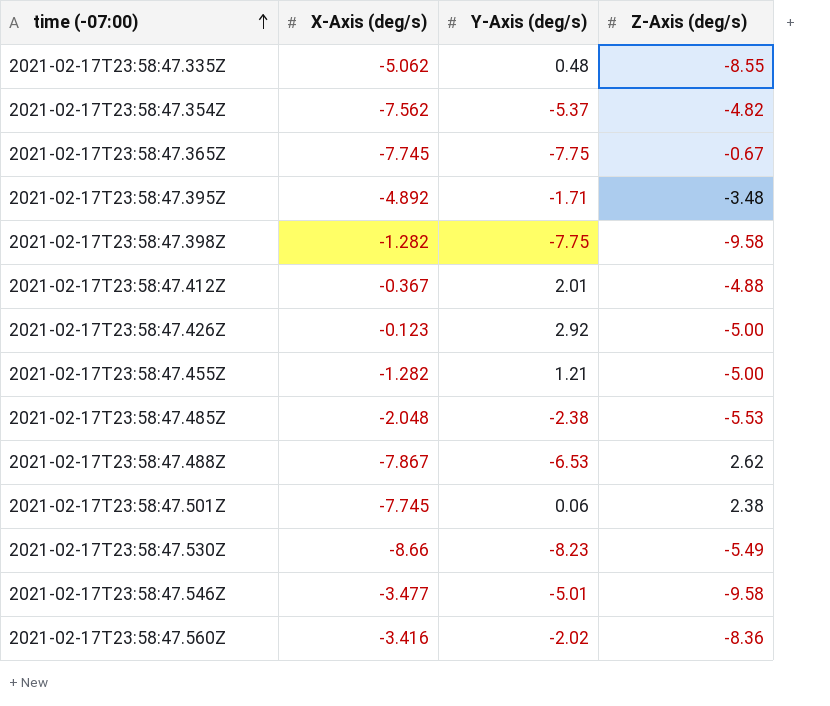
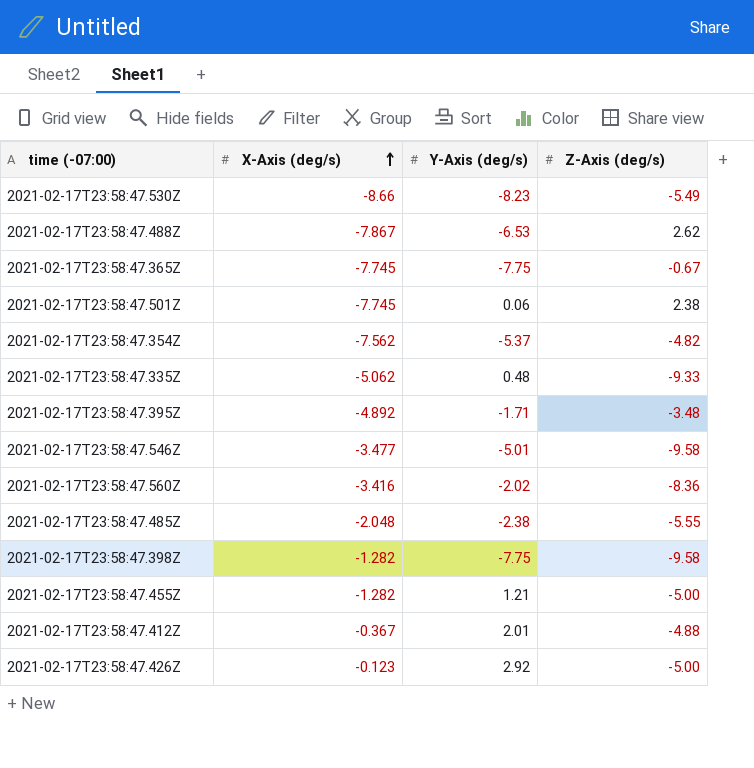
row order: time (-07:00) ascending -> X-Axis (deg/s) ascending
2021-02-17T23:58:47.335Z | Z-Axis (deg/s): -8.55 -> -9.33
2021-02-17T23:58:47.485Z | Z-Axis (deg/s): -5.53 -> -5.55

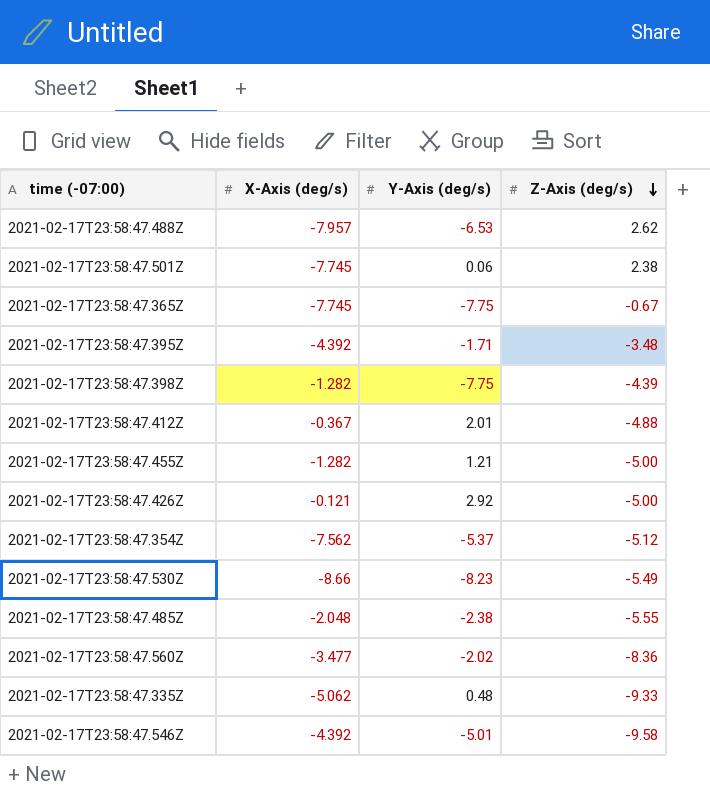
row order: X-Axis (deg/s) ascending -> Z-Axis (deg/s) descending
2021-02-17T23:58:47.488Z | X-Axis (deg/s): -7.867 -> -7.957
2021-02-17T23:58:47.395Z | X-Axis (deg/s): -4.892 -> -4.392
2021-02-17T23:58:47.398Z | Z-Axis (deg/s): -9.58 -> -4.39
2021-02-17T23:58:47.426Z | X-Axis (deg/s): -0.123 -> -0.121
2021-02-17T23:58:47.354Z | Z-Axis (deg/s): -4.82 -> -5.12
2021-02-17T23:58:47.560Z | X-Axis (deg/s): -3.416 -> -3.477
2021-02-17T23:58:47.546Z | X-Axis (deg/s): -3.477 -> -4.392

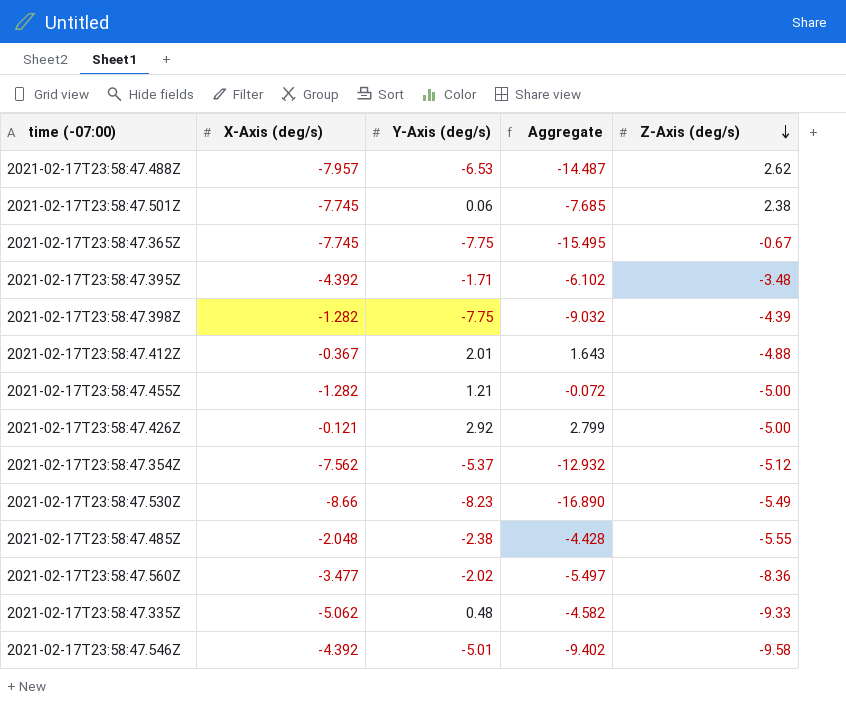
column Aggregate | formula: none -> [X-Axis (deg/s)] + [Y-Axis (deg/s)]

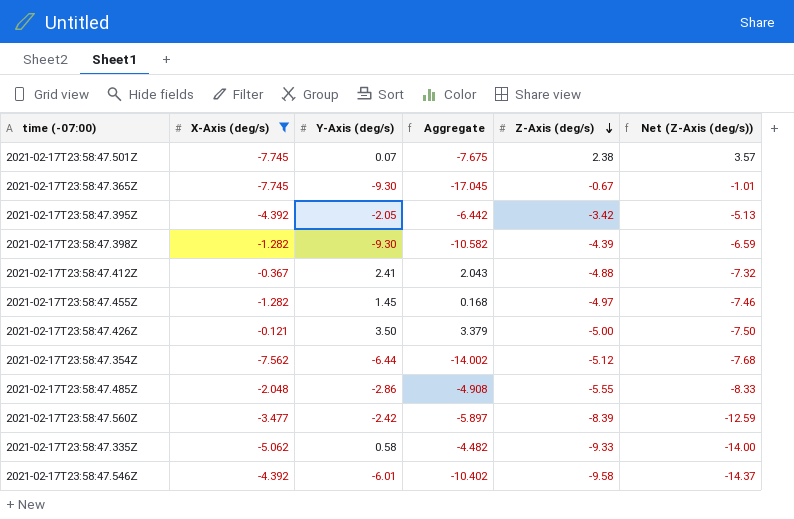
filter: none -> X-Axis (deg/s) >= -7.745
column Net (Z-Axis (deg/s)) | formula: none -> [Z-Axis (deg/s)] * 1.5
2021-02-17T23:58:47.501Z | Y-Axis (deg/s): 0.06 -> 0.07
2021-02-17T23:58:47.501Z | Aggregate: -7.685 -> -7.675
2021-02-17T23:58:47.365Z | Y-Axis (deg/s): -7.75 -> -9.30
2021-02-17T23:58:47.365Z | Aggregate: -15.495 -> -17.045
2021-02-17T23:58:47.395Z | Y-Axis (deg/s): -1.71 -> -2.05
2021-02-17T23:58:47.395Z | Aggregate: -6.102 -> -6.442
2021-02-17T23:58:47.395Z | Z-Axis (deg/s): -3.48 -> -3.42
2021-02-17T23:58:47.398Z | Y-Axis (deg/s): -7.75 -> -9.30
2021-02-17T23:58:47.398Z | Aggregate: -9.032 -> -10.582
2021-02-17T23:58:47.412Z | Y-Axis (deg/s): 2.01 -> 2.41
2021-02-17T23:58:47.412Z | Aggregate: 1.643 -> 2.043
2021-02-17T23:58:47.455Z | Y-Axis (deg/s): 1.21 -> 1.45
2021-02-17T23:58:47.455Z | Aggregate: -0.072 -> 0.168
2021-02-17T23:58:47.455Z | Z-Axis (deg/s): -5.00 -> -4.97
2021-02-17T23:58:47.426Z | Y-Axis (deg/s): 2.92 -> 3.50
2021-02-17T23:58:47.426Z | Aggregate: 2.799 -> 3.379
2021-02-17T23:58:47.354Z | Y-Axis (deg/s): -5.37 -> -6.44
2021-02-17T23:58:47.354Z | Aggregate: -12.932 -> -14.002
2021-02-17T23:58:47.485Z | Y-Axis (deg/s): -2.38 -> -2.86
2021-02-17T23:58:47.485Z | Aggregate: -4.428 -> -4.908
2021-02-17T23:58:47.560Z | Y-Axis (deg/s): -2.02 -> -2.42
2021-02-17T23:58:47.560Z | Aggregate: -5.497 -> -5.897
2021-02-17T23:58:47.560Z | Z-Axis (deg/s): -8.36 -> -8.39
2021-02-17T23:58:47.335Z | Y-Axis (deg/s): 0.48 -> 0.58
2021-02-17T23:58:47.335Z | Aggregate: -4.582 -> -4.482
2021-02-17T23:58:47.546Z | Y-Axis (deg/s): -5.01 -> -6.01
2021-02-17T23:58:47.546Z | Aggregate: -9.402 -> -10.402

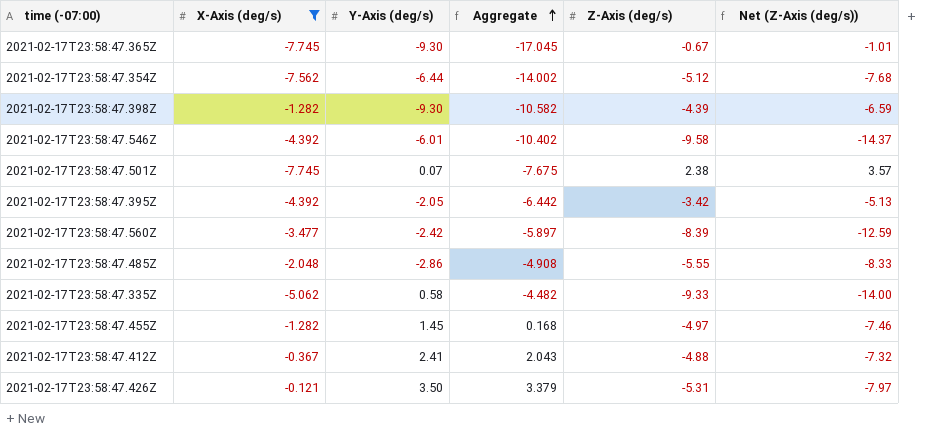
row order: Z-Axis (deg/s) descending -> Aggregate ascending
2021-02-17T23:58:47.426Z | Z-Axis (deg/s): -5.00 -> -5.31
2021-02-17T23:58:47.426Z | Net (Z-Axis (deg/s)): -7.50 -> -7.97

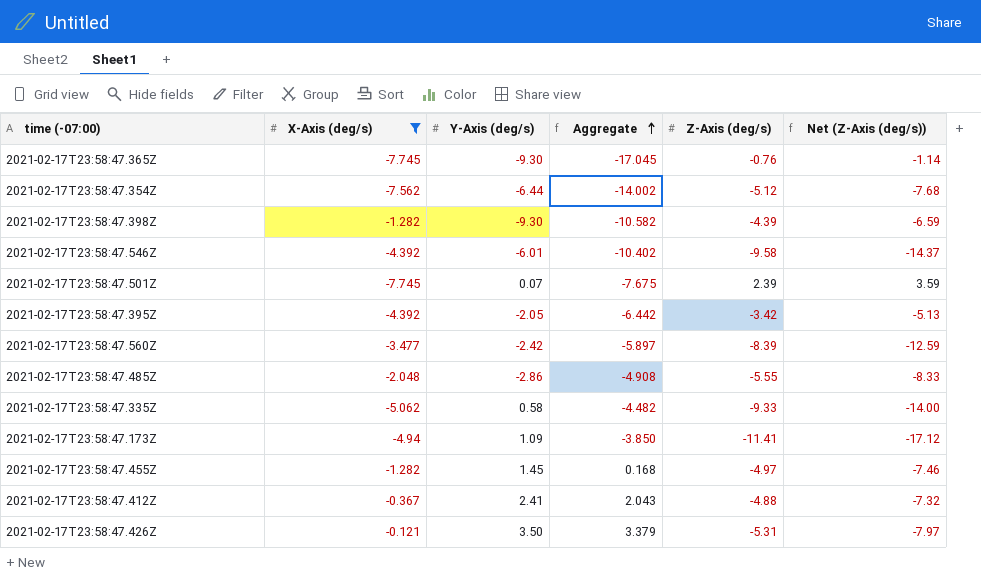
2021-02-17T23:58:47.365Z | Z-Axis (deg/s): -0.67 -> -0.76
2021-02-17T23:58:47.365Z | Net (Z-Axis (deg/s)): -1.01 -> -1.14
2021-02-17T23:58:47.501Z | Z-Axis (deg/s): 2.38 -> 2.39
2021-02-17T23:58:47.501Z | Net (Z-Axis (deg/s)): 3.57 -> 3.59
row 2021-02-17T23:58:47.173Z: none -> -4.94 | 1.09 | -3.850 | -11.41 | -17.12

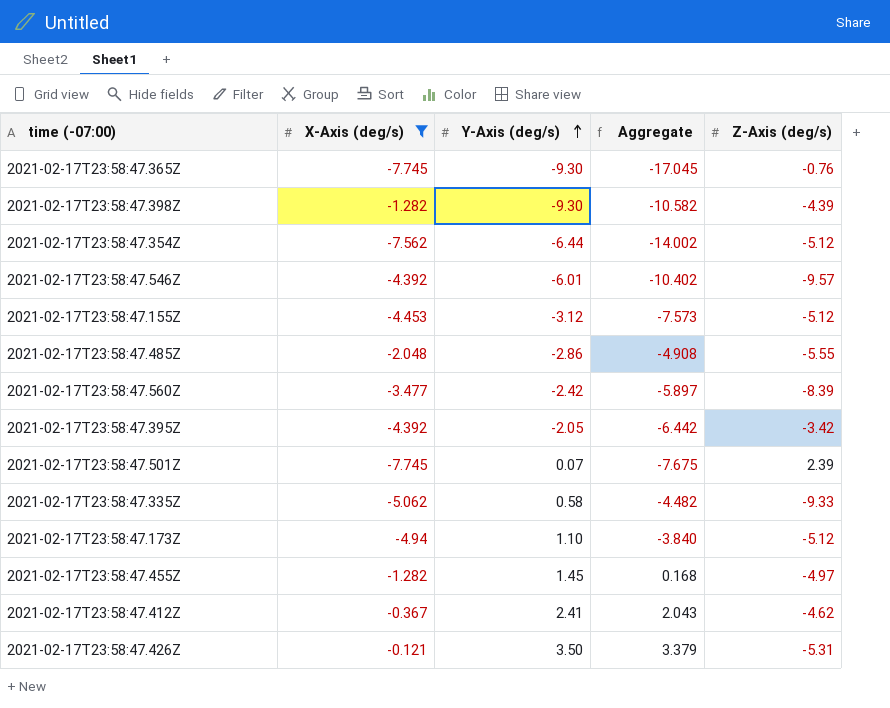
row order: Aggregate ascending -> Y-Axis (deg/s) ascending
column Net (Z-Axis (deg/s)) | formula: [Z-Axis (deg/s)] * 1.5 -> none
2021-02-17T23:58:47.546Z | Z-Axis (deg/s): -9.58 -> -9.57
row 2021-02-17T23:58:47.155Z: none -> -4.453 | -3.12 | -7.573 | -5.12
2021-02-17T23:58:47.173Z | Y-Axis (deg/s): 1.09 -> 1.10
2021-02-17T23:58:47.173Z | Aggregate: -3.850 -> -3.840
2021-02-17T23:58:47.173Z | Z-Axis (deg/s): -11.41 -> -5.12
2021-02-17T23:58:47.412Z | Z-Axis (deg/s): -4.88 -> -4.62

